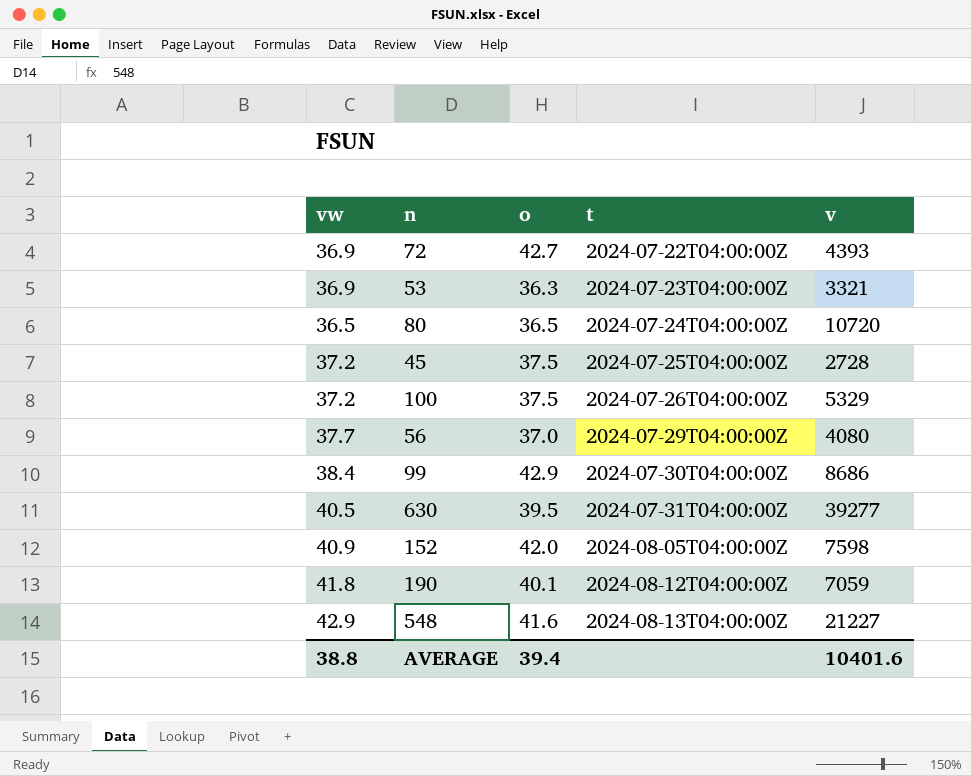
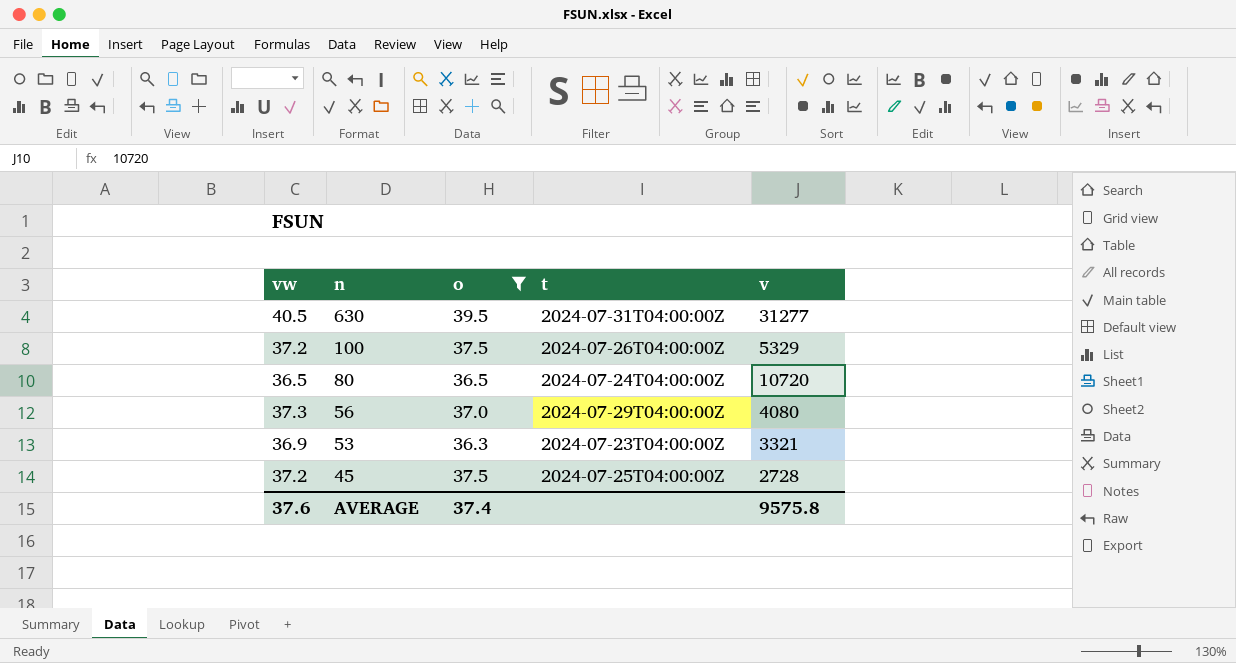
filter: none -> o <= 39.5
row order: t ascending -> n descending
630 | v: 39277 -> 31277
56 | vw: 37.7 -> 37.3
AVERAGE | vw: 38.8 -> 37.6
AVERAGE | o: 39.4 -> 37.4
AVERAGE | v: 10401.6 -> 9575.8

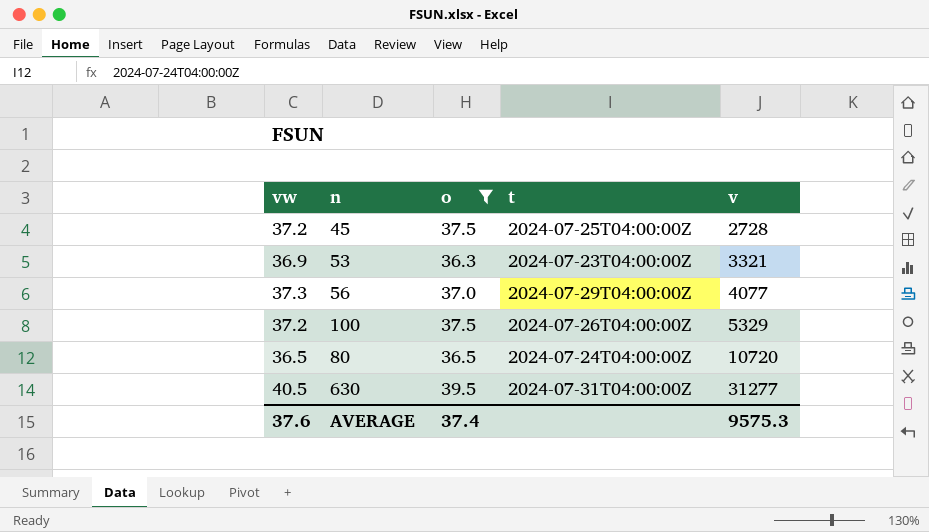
row order: n descending -> v ascending
56 | v: 4080 -> 4077
AVERAGE | v: 9575.8 -> 9575.3

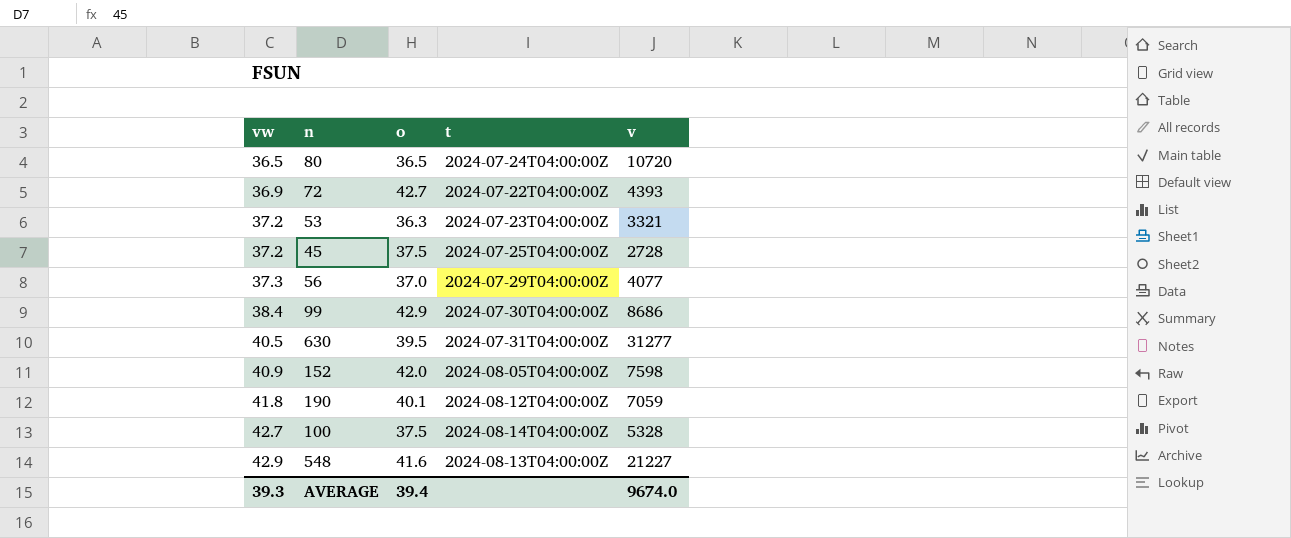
filter: o <= 39.5 -> none
row order: v ascending -> vw ascending
53 | vw: 36.9 -> 37.2
100 | vw: 37.2 -> 42.7
100 | t: 2024-07-26T04:00:00Z -> 2024-08-14T04:00:00Z
100 | v: 5329 -> 5328
AVERAGE | vw: 37.6 -> 39.3
AVERAGE | o: 37.4 -> 39.4
AVERAGE | v: 9575.3 -> 9674.0

